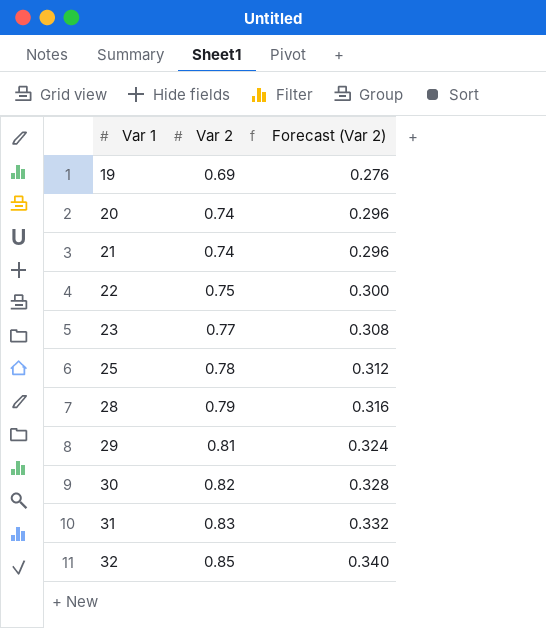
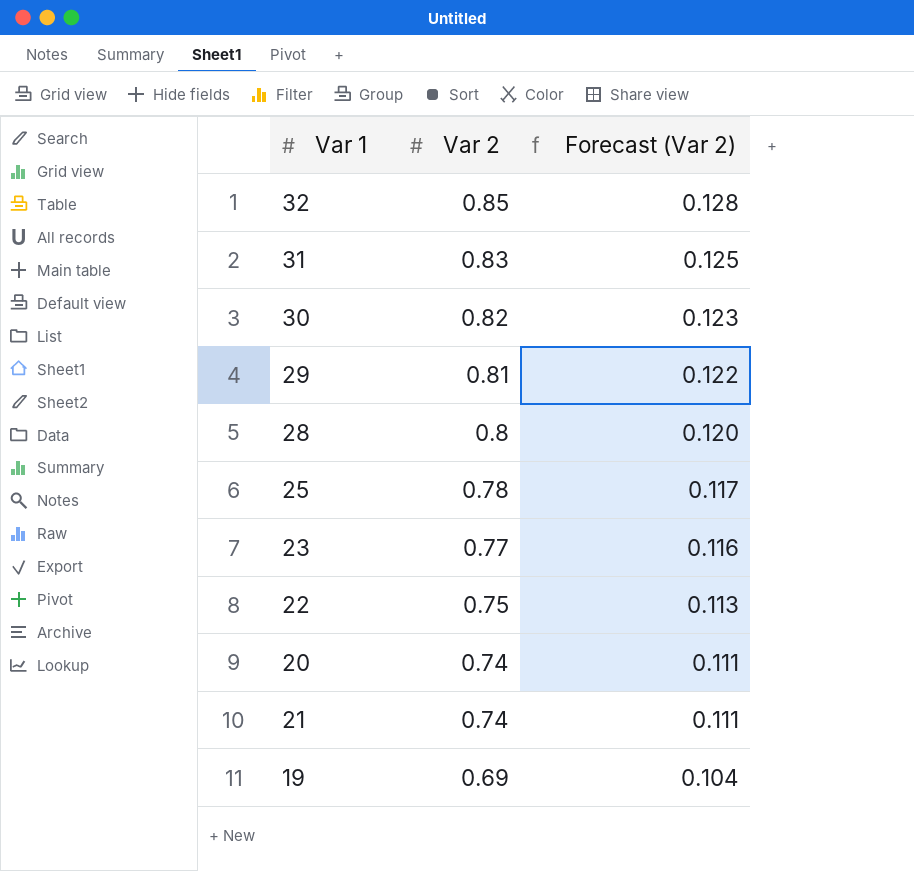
row order: Var 1 ascending -> Var 2 descending
column Forecast (Var 2) | formula: [Var 2] * 0.4 -> [Var 2] * 0.15
28 | Var 2: 0.79 -> 0.8

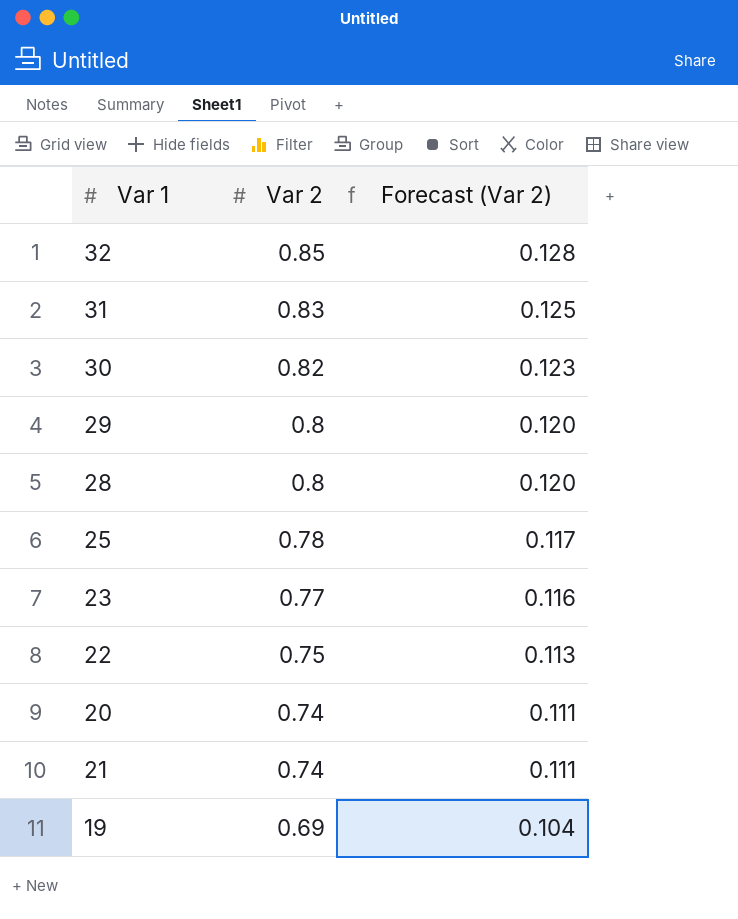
29 | Var 2: 0.81 -> 0.8
29 | Forecast (Var 2): 0.122 -> 0.120

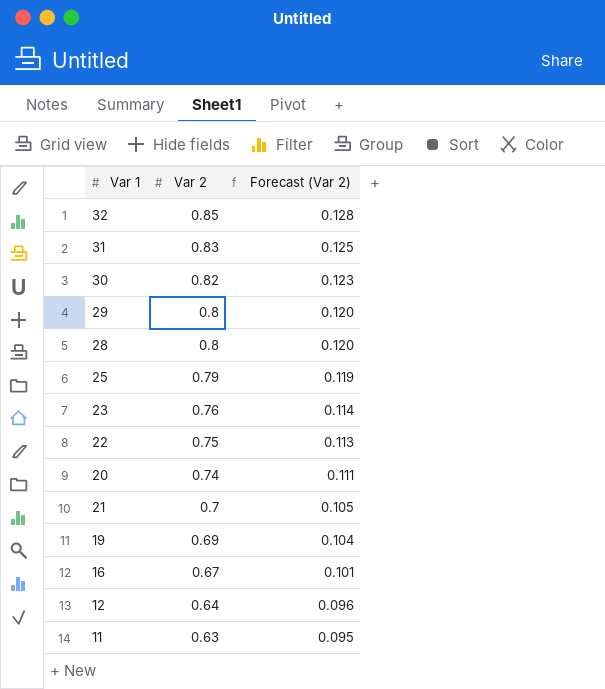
25 | Var 2: 0.78 -> 0.79
25 | Forecast (Var 2): 0.117 -> 0.119
23 | Var 2: 0.77 -> 0.76
23 | Forecast (Var 2): 0.116 -> 0.114
21 | Var 2: 0.74 -> 0.7
21 | Forecast (Var 2): 0.111 -> 0.105
row 16: none -> 0.67 | 0.101
row 12: none -> 0.64 | 0.096
row 11: none -> 0.63 | 0.095

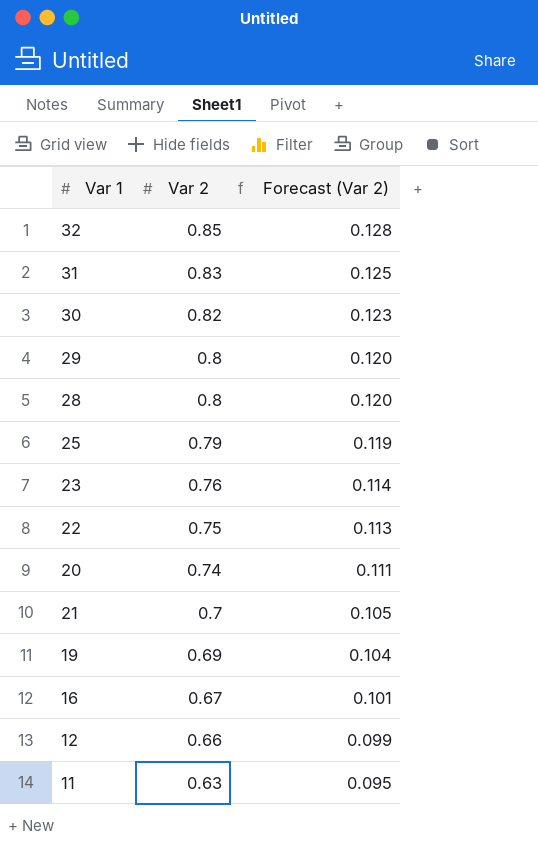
12 | Var 2: 0.64 -> 0.66
12 | Forecast (Var 2): 0.096 -> 0.099

